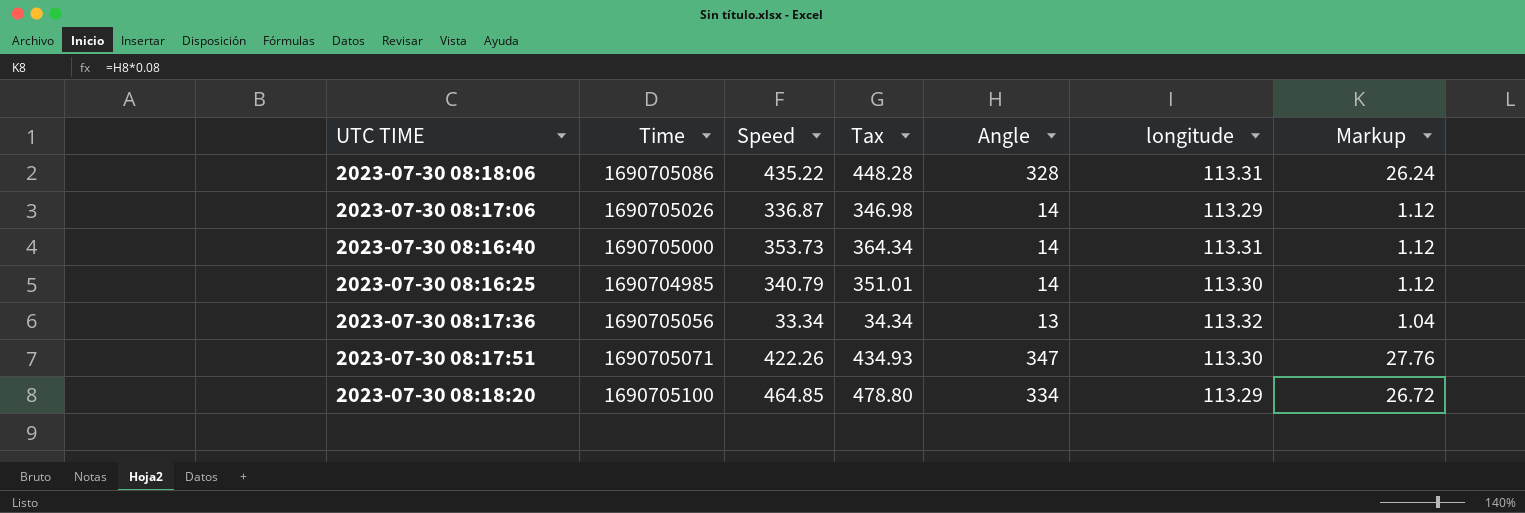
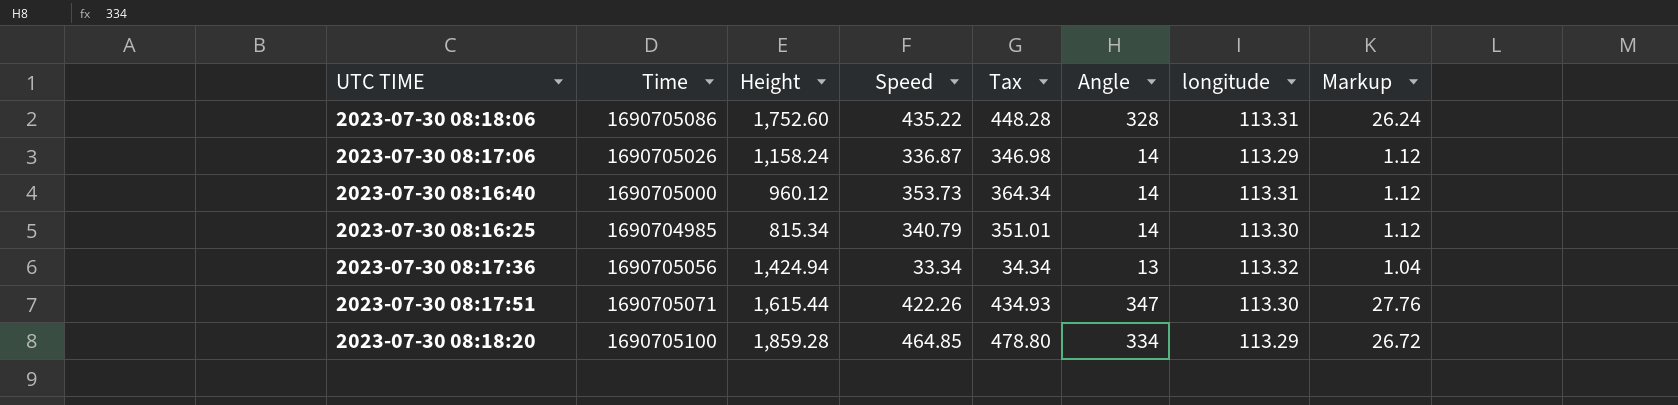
column Height | position: none -> 3

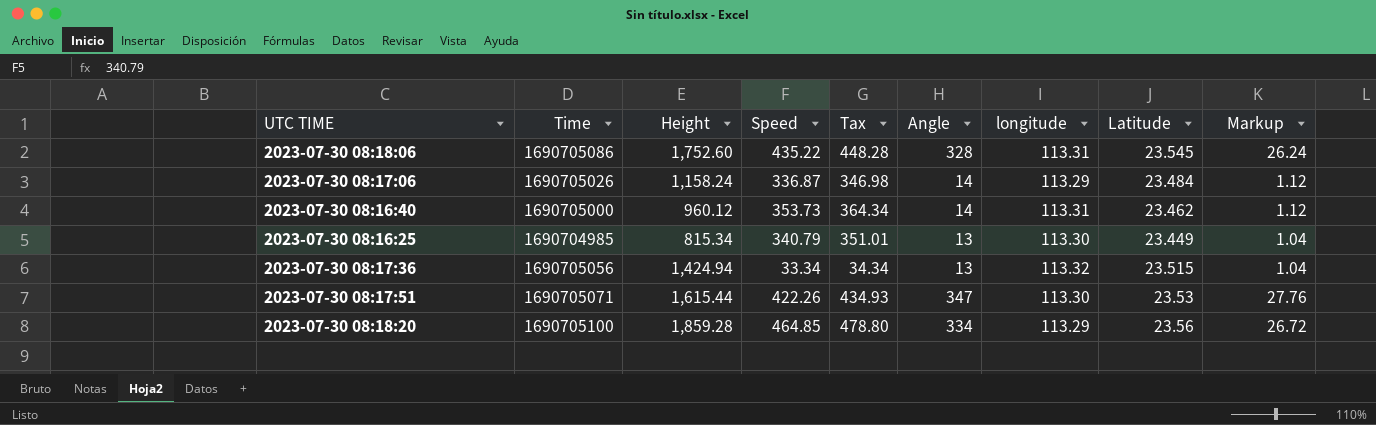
column Latitude | position: none -> 8
2023-07-30 08:16:25 | Angle: 14 -> 13
2023-07-30 08:16:25 | Markup: 1.12 -> 1.04

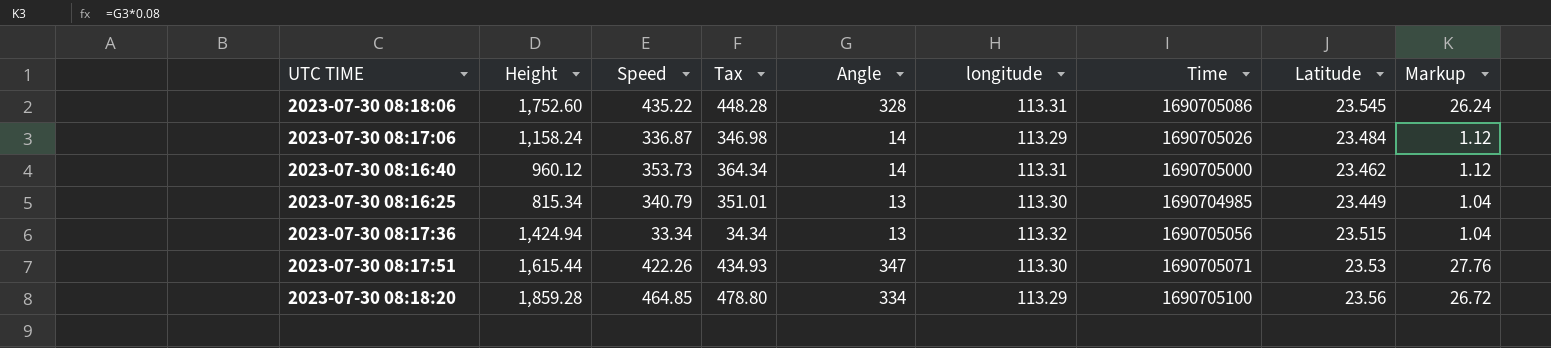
column Time | position: 2 -> 7

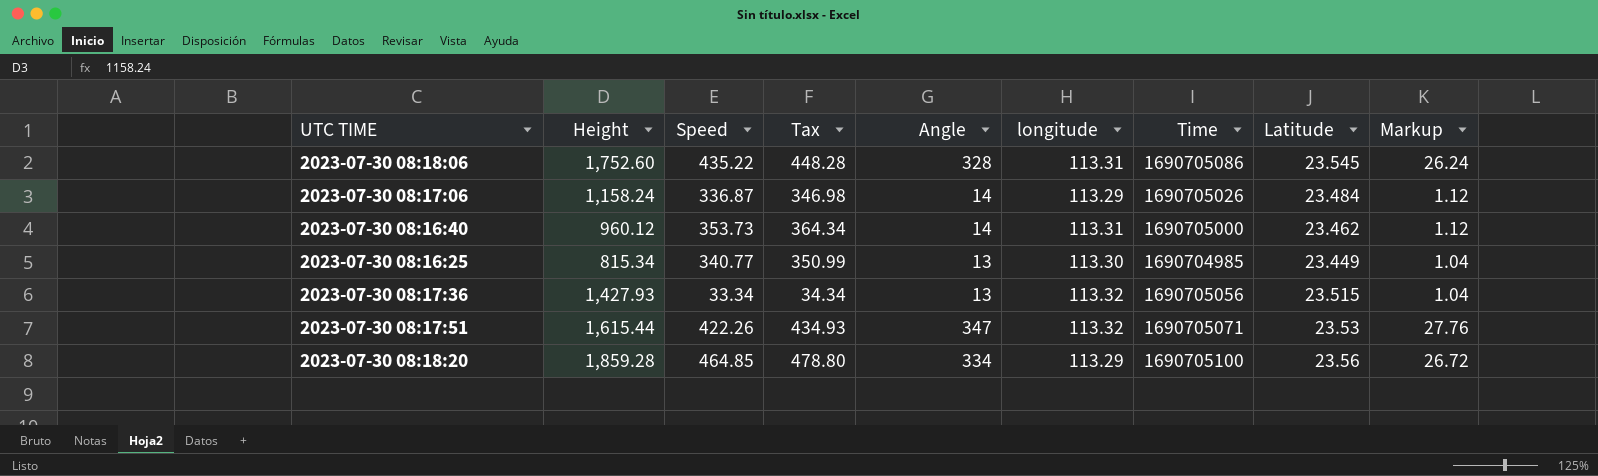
2023-07-30 08:16:25 | Speed: 340.79 -> 340.77
2023-07-30 08:16:25 | Tax: 351.01 -> 350.99
2023-07-30 08:17:36 | Height: 1,424.94 -> 1,427.93
2023-07-30 08:17:51 | longitude: 113.30 -> 113.32

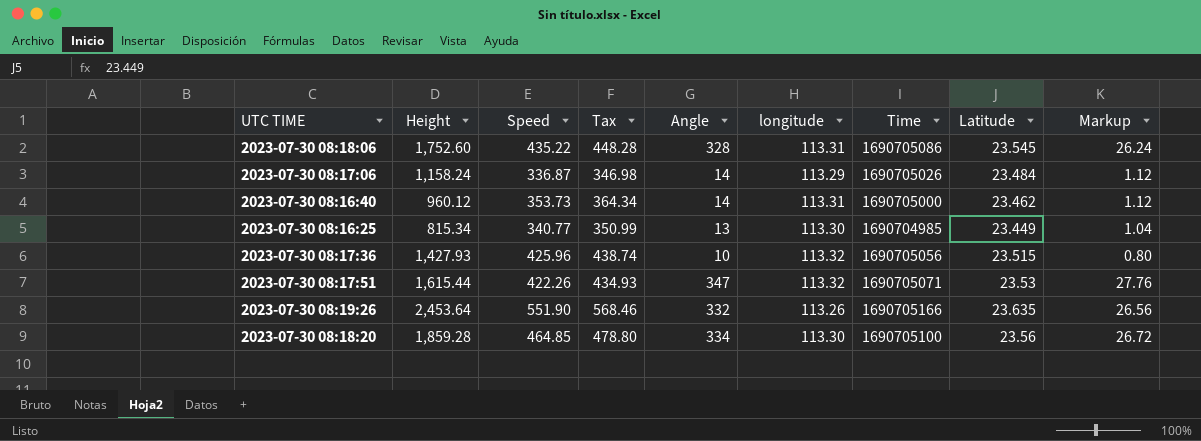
2023-07-30 08:17:36 | Speed: 33.34 -> 425.96
2023-07-30 08:17:36 | Tax: 34.34 -> 438.74
2023-07-30 08:17:36 | Angle: 13 -> 10
2023-07-30 08:17:36 | Markup: 1.04 -> 0.80
row 2023-07-30 08:19:26: none -> 2,453.64 | 551.90 | 568.46 | 332 | 113.26 | 1690705166 | 23.635 | 26.56
2023-07-30 08:18:20 | longitude: 113.29 -> 113.30

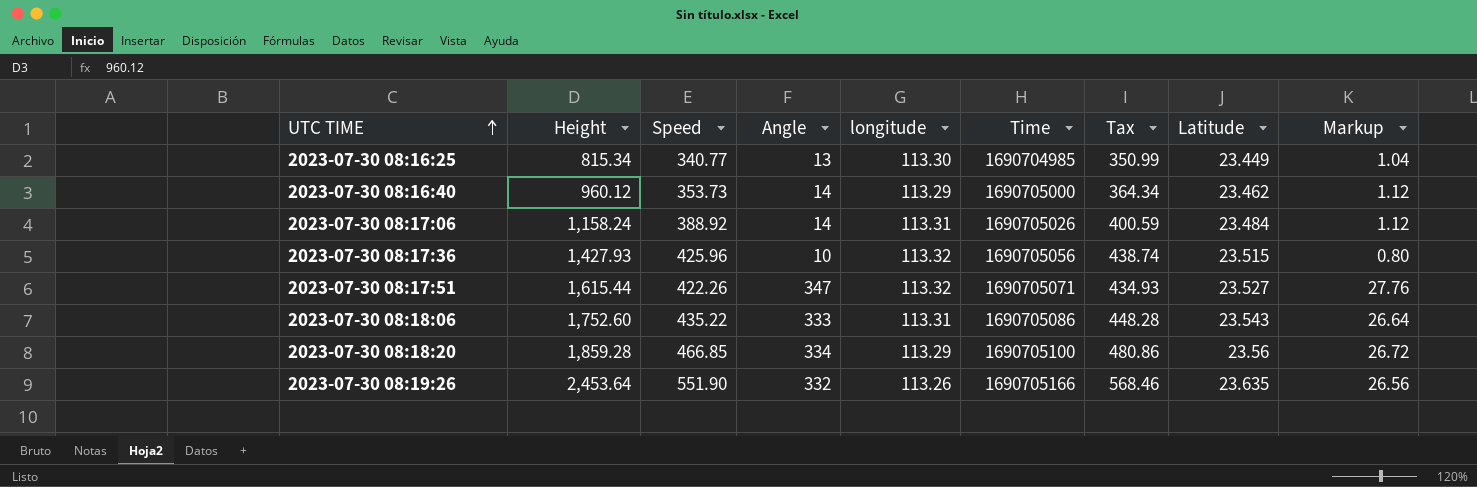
row order: none -> UTC TIME ascending
column Tax | position: 4 -> 7
2023-07-30 08:16:40 | longitude: 113.31 -> 113.29
2023-07-30 08:17:06 | Speed: 336.87 -> 388.92
2023-07-30 08:17:06 | longitude: 113.29 -> 113.31
2023-07-30 08:17:06 | Tax: 346.98 -> 400.59
2023-07-30 08:17:51 | Latitude: 23.53 -> 23.527
2023-07-30 08:18:06 | Angle: 328 -> 333
2023-07-30 08:18:06 | Latitude: 23.545 -> 23.543
2023-07-30 08:18:06 | Markup: 26.24 -> 26.64
2023-07-30 08:18:20 | Speed: 464.85 -> 466.85
2023-07-30 08:18:20 | longitude: 113.30 -> 113.29
2023-07-30 08:18:20 | Tax: 478.80 -> 480.86

